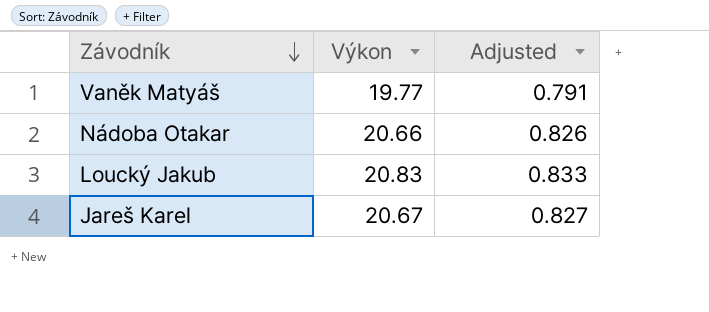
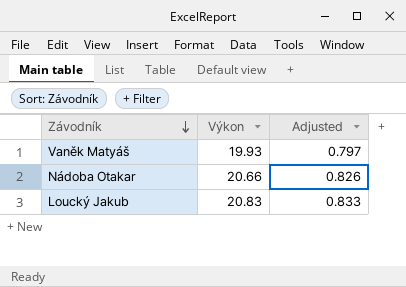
row Jareš Karel: 20.67 | 0.827 -> none
Vaněk Matyáš | Výkon: 19.77 -> 19.93
Vaněk Matyáš | Adjusted: 0.791 -> 0.797

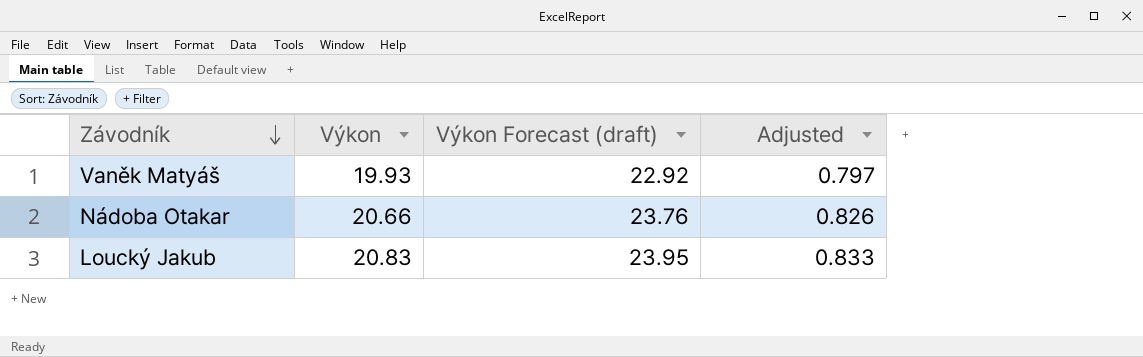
column Výkon Forecast (draft) | formula: none -> [Výkon] * 1.15

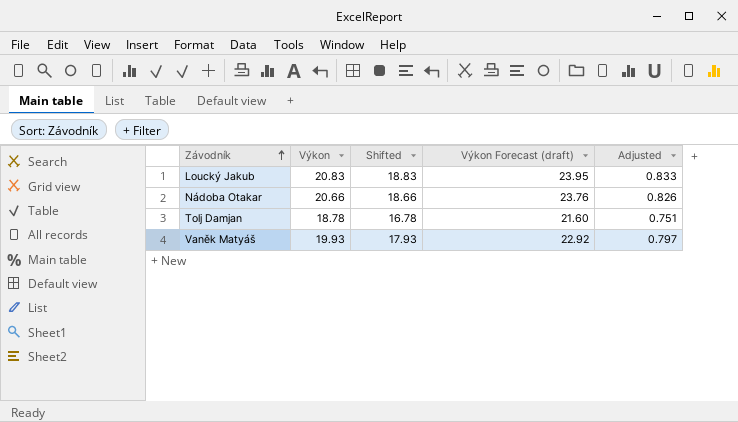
row order: Závodník descending -> Závodník ascending
column Shifted | formula: none -> [Výkon] - 2
row Tolj Damjan: none -> 18.78 | 16.78 | 21.60 | 0.751

